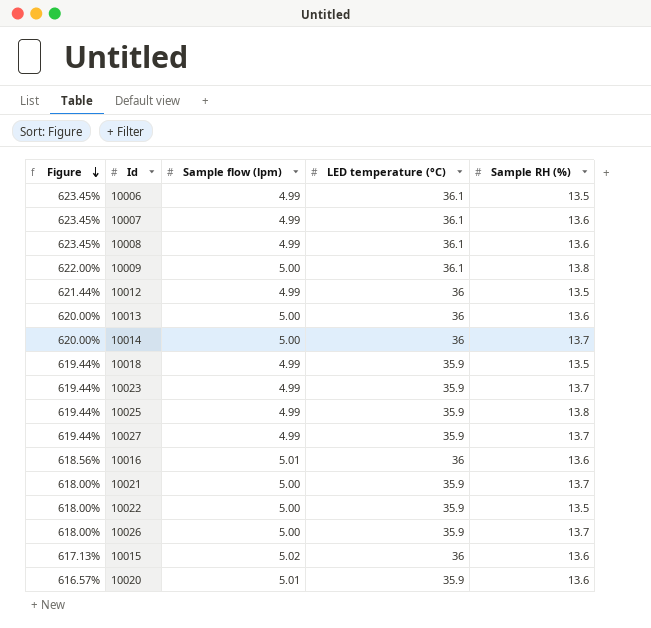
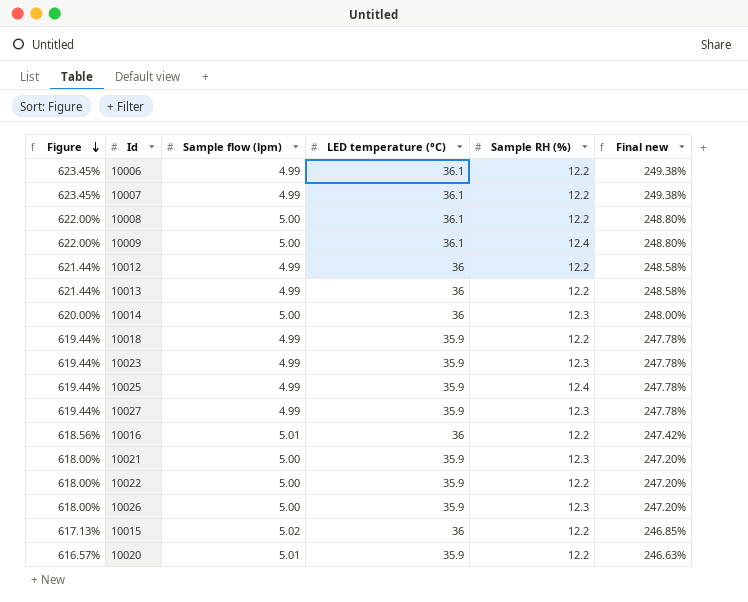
column Final new | formula: none -> [Figure] * 0.4
10006 | Sample RH (%): 13.5 -> 12.2
10007 | Sample RH (%): 13.6 -> 12.2
10008 | Figure: 623.45% -> 622.00%
10008 | Sample flow (lpm): 4.99 -> 5.00
10008 | Sample RH (%): 13.6 -> 12.2
10009 | Sample RH (%): 13.8 -> 12.4
10012 | Sample RH (%): 13.5 -> 12.2
10013 | Figure: 620.00% -> 621.44%
10013 | Sample flow (lpm): 5.00 -> 4.99
10013 | Sample RH (%): 13.6 -> 12.2
10014 | Sample RH (%): 13.7 -> 12.3
10018 | Sample RH (%): 13.5 -> 12.2
10023 | Sample RH (%): 13.7 -> 12.3
10025 | Sample RH (%): 13.8 -> 12.4
10027 | Sample RH (%): 13.7 -> 12.3
10016 | Sample RH (%): 13.6 -> 12.2
10021 | Sample RH (%): 13.7 -> 12.3
10022 | Sample RH (%): 13.5 -> 12.2
10026 | Sample RH (%): 13.7 -> 12.3
10015 | Sample RH (%): 13.6 -> 12.2
10020 | Sample RH (%): 13.6 -> 12.2

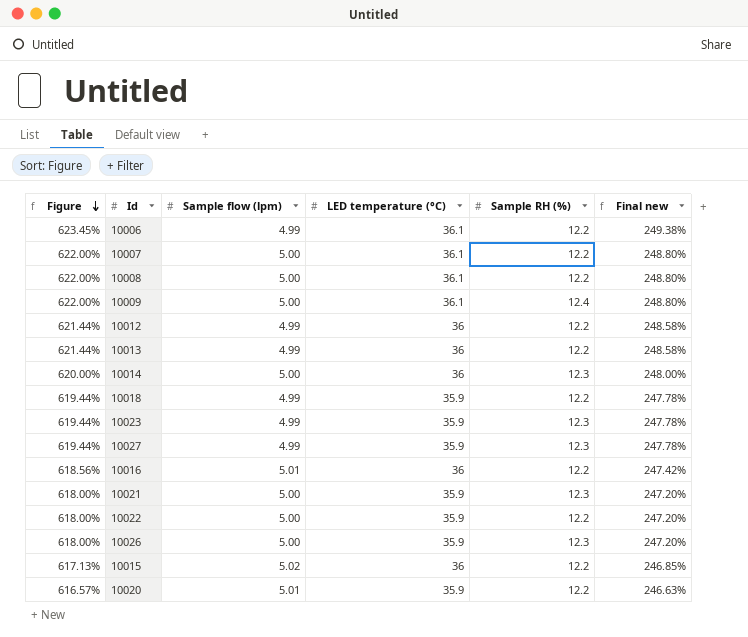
row 10025: 619.44% | 4.99 | 35.9 | 12.4 | 247.78% -> none
10007 | Figure: 623.45% -> 622.00%
10007 | Sample flow (lpm): 4.99 -> 5.00
10007 | Final new: 249.38% -> 248.80%

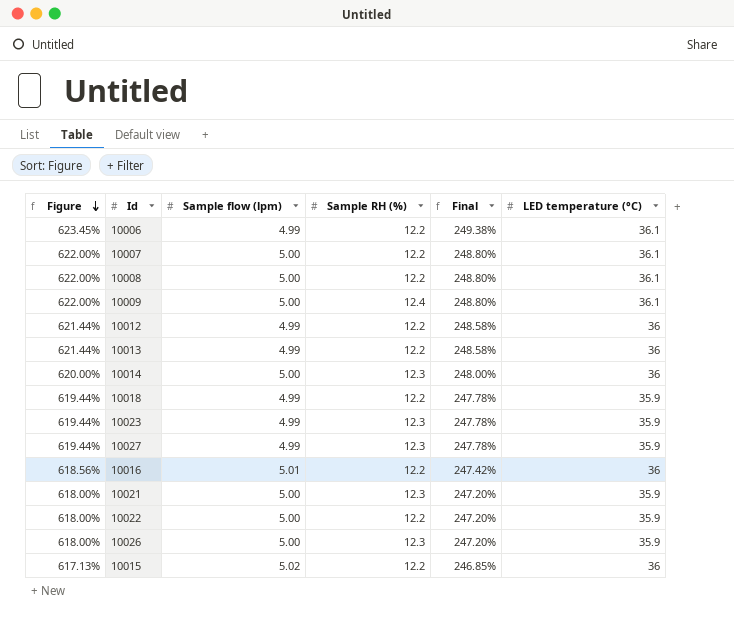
column name: Final new -> Final
column LED temperature (°C) | position: 4 -> 6
row 10020: 616.57% | 5.01 | 35.9 | 12.2 | 246.63% -> none

